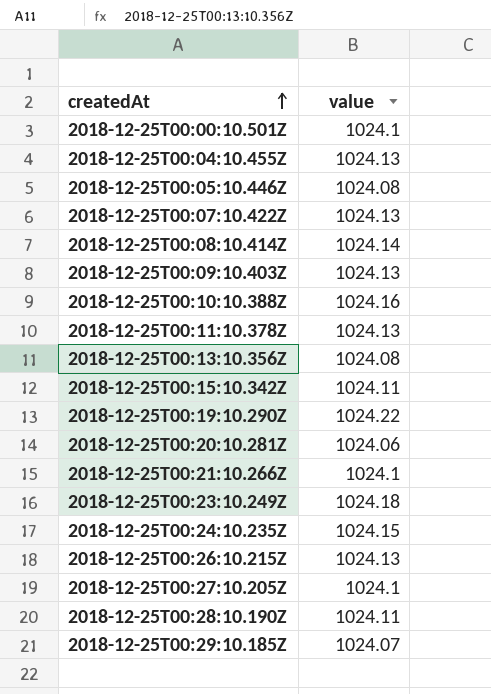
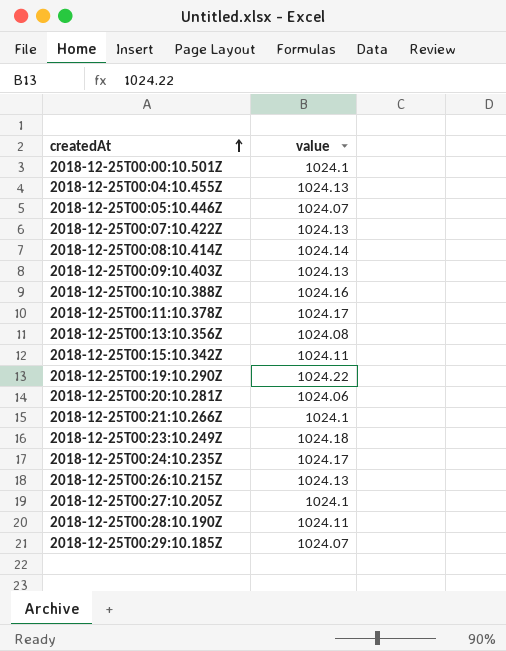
2018-12-25T00:05:10.446Z | value: 1024.08 -> 1024.07
2018-12-25T00:11:10.378Z | value: 1024.13 -> 1024.17
2018-12-25T00:24:10.235Z | value: 1024.15 -> 1024.17

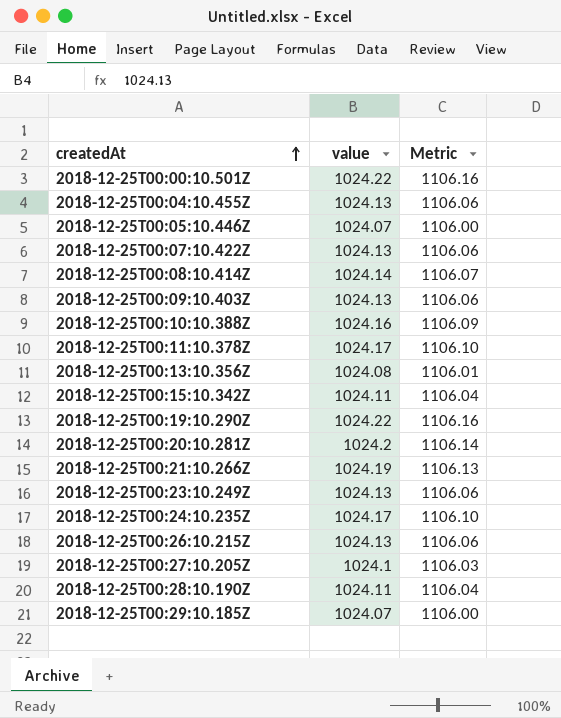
column Metric | formula: none -> [value] * 1.08
2018-12-25T00:00:10.501Z | value: 1024.1 -> 1024.22
2018-12-25T00:20:10.281Z | value: 1024.06 -> 1024.2
2018-12-25T00:21:10.266Z | value: 1024.1 -> 1024.19
2018-12-25T00:23:10.249Z | value: 1024.18 -> 1024.13

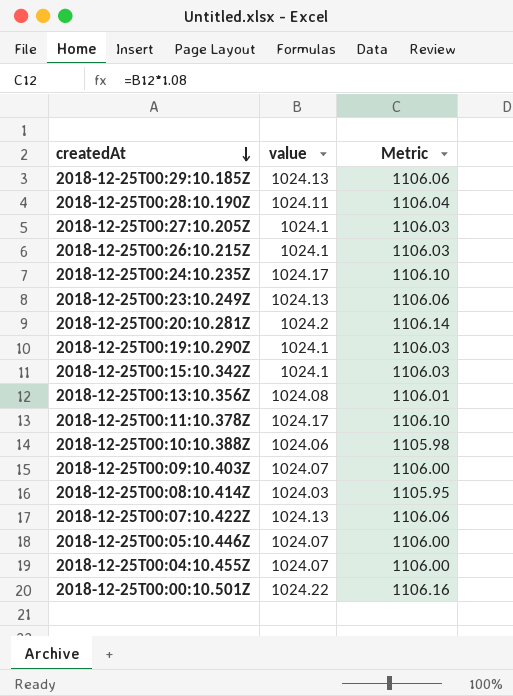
row order: createdAt ascending -> createdAt descending
row 2018-12-25T00:21:10.266Z: 1024.19 | 1106.13 -> none
2018-12-25T00:29:10.185Z | value: 1024.07 -> 1024.13
2018-12-25T00:29:10.185Z | Metric: 1106.00 -> 1106.06
2018-12-25T00:26:10.215Z | value: 1024.13 -> 1024.1
2018-12-25T00:26:10.215Z | Metric: 1106.06 -> 1106.03
2018-12-25T00:19:10.290Z | value: 1024.22 -> 1024.1
2018-12-25T00:19:10.290Z | Metric: 1106.16 -> 1106.03
2018-12-25T00:15:10.342Z | value: 1024.11 -> 1024.1
2018-12-25T00:15:10.342Z | Metric: 1106.04 -> 1106.03
2018-12-25T00:10:10.388Z | value: 1024.16 -> 1024.06
2018-12-25T00:10:10.388Z | Metric: 1106.09 -> 1105.98
2018-12-25T00:09:10.403Z | value: 1024.13 -> 1024.07
2018-12-25T00:09:10.403Z | Metric: 1106.06 -> 1106.00
2018-12-25T00:08:10.414Z | value: 1024.14 -> 1024.03
2018-12-25T00:08:10.414Z | Metric: 1106.07 -> 1105.95
2018-12-25T00:04:10.455Z | value: 1024.13 -> 1024.07
2018-12-25T00:04:10.455Z | Metric: 1106.06 -> 1106.00

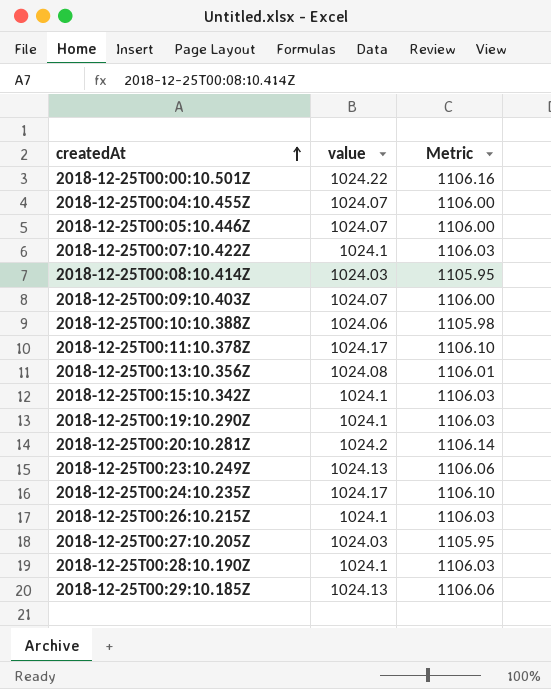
row order: createdAt descending -> createdAt ascending
2018-12-25T00:07:10.422Z | value: 1024.13 -> 1024.1
2018-12-25T00:07:10.422Z | Metric: 1106.06 -> 1106.03
2018-12-25T00:27:10.205Z | value: 1024.1 -> 1024.03
2018-12-25T00:27:10.205Z | Metric: 1106.03 -> 1105.95
2018-12-25T00:28:10.190Z | value: 1024.11 -> 1024.1
2018-12-25T00:28:10.190Z | Metric: 1106.04 -> 1106.03

